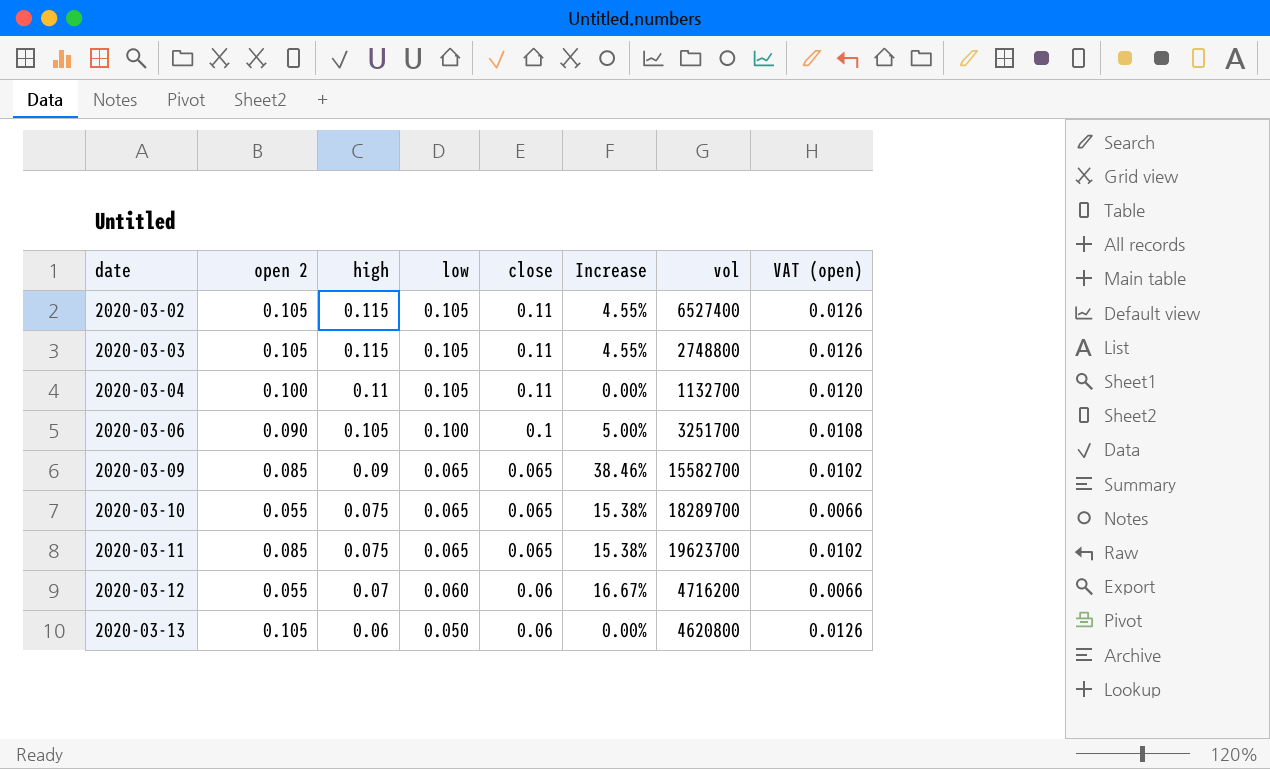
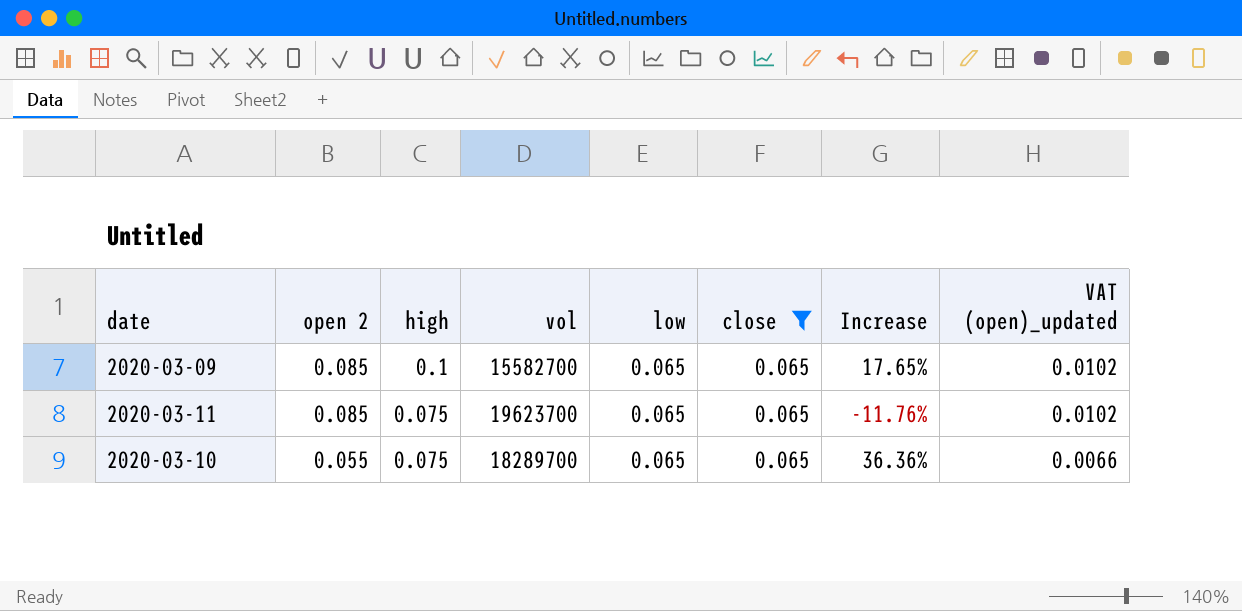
filter: none -> close = 0.065
row order: date ascending -> open 2 descending
column vol | position: 7 -> 4
column Increase | formula: ([high] - [close]) / [close] -> ([high] - [open 2]) / [open 2]
column name: VAT (open) -> VAT (open)_updated
2020-03-09 | high: 0.09 -> 0.1

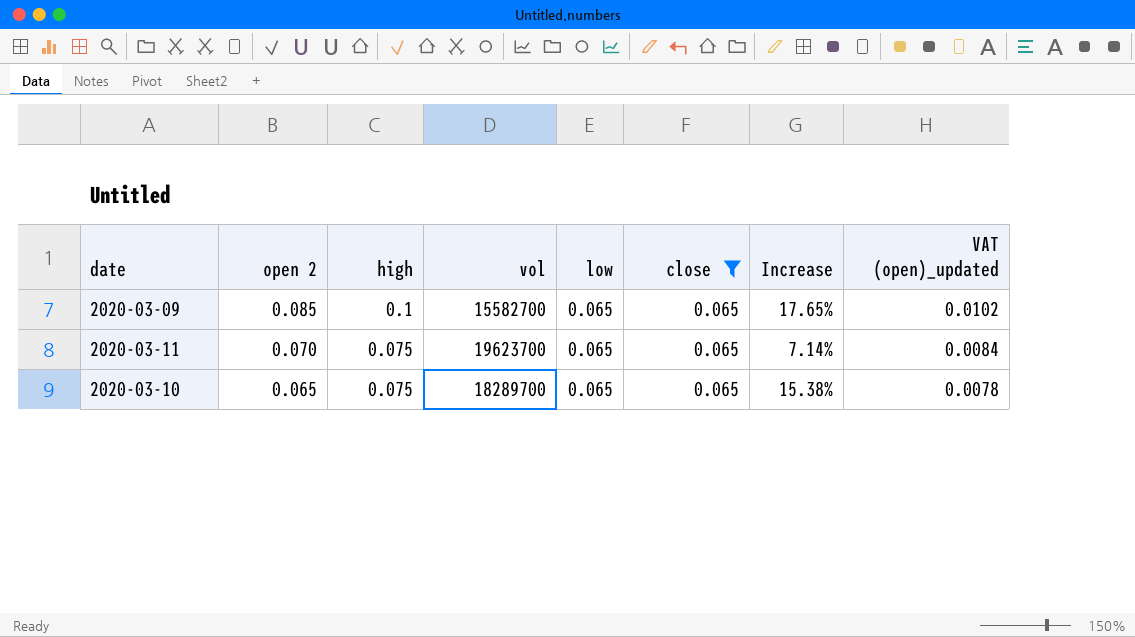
2020-03-11 | open 2: 0.085 -> 0.070
2020-03-11 | Increase: -11.76% -> 7.14%
2020-03-11 | VAT (open)_updated: 0.0102 -> 0.0084
2020-03-10 | open 2: 0.055 -> 0.065
2020-03-10 | Increase: 36.36% -> 15.38%
2020-03-10 | VAT (open)_updated: 0.0066 -> 0.0078

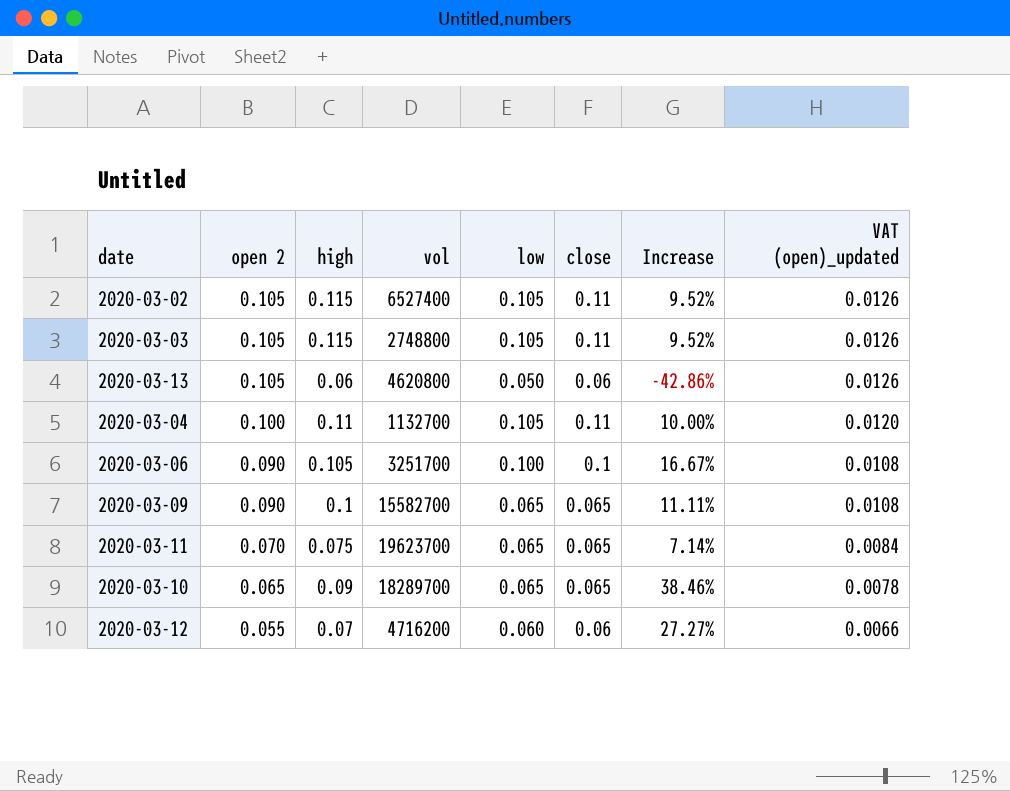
filter: close = 0.065 -> none
2020-03-09 | open 2: 0.085 -> 0.090
2020-03-09 | Increase: 17.65% -> 11.11%
2020-03-09 | VAT (open)_updated: 0.0102 -> 0.0108
2020-03-10 | high: 0.075 -> 0.09
2020-03-10 | Increase: 15.38% -> 38.46%

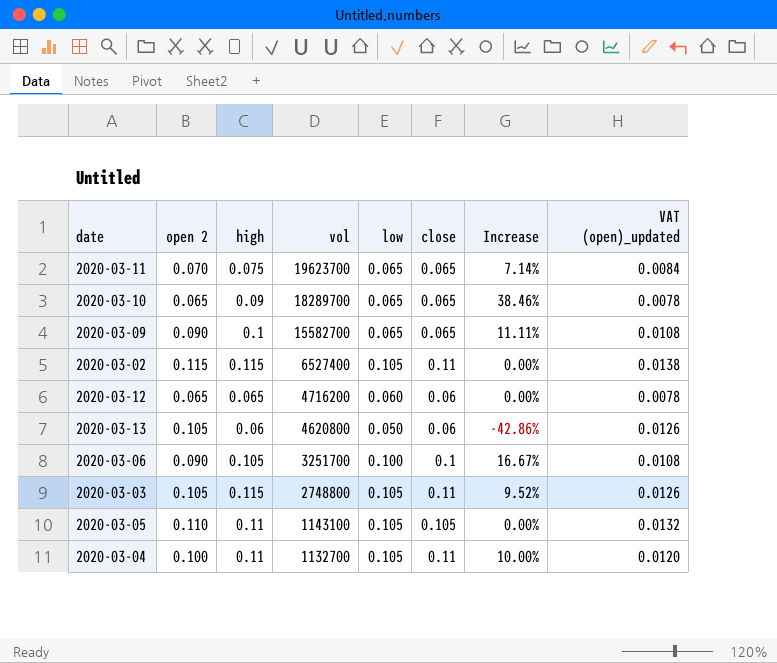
row order: open 2 descending -> vol descending
2020-03-02 | open 2: 0.105 -> 0.115
2020-03-02 | Increase: 9.52% -> 0.00%
2020-03-02 | VAT (open)_updated: 0.0126 -> 0.0138
2020-03-12 | open 2: 0.055 -> 0.065
2020-03-12 | high: 0.07 -> 0.065
2020-03-12 | Increase: 27.27% -> 0.00%
2020-03-12 | VAT (open)_updated: 0.0066 -> 0.0078
row 2020-03-05: none -> 0.110 | 0.11 | 1143100 | 0.105 | 0.105 | 0.00% | 0.0132

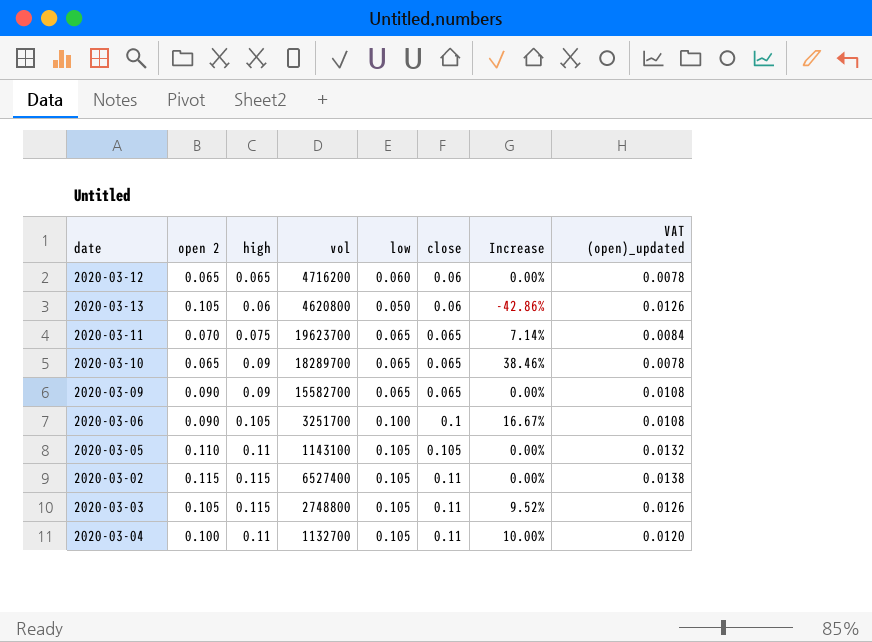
row order: vol descending -> close ascending
2020-03-09 | high: 0.1 -> 0.09
2020-03-09 | Increase: 11.11% -> 0.00%

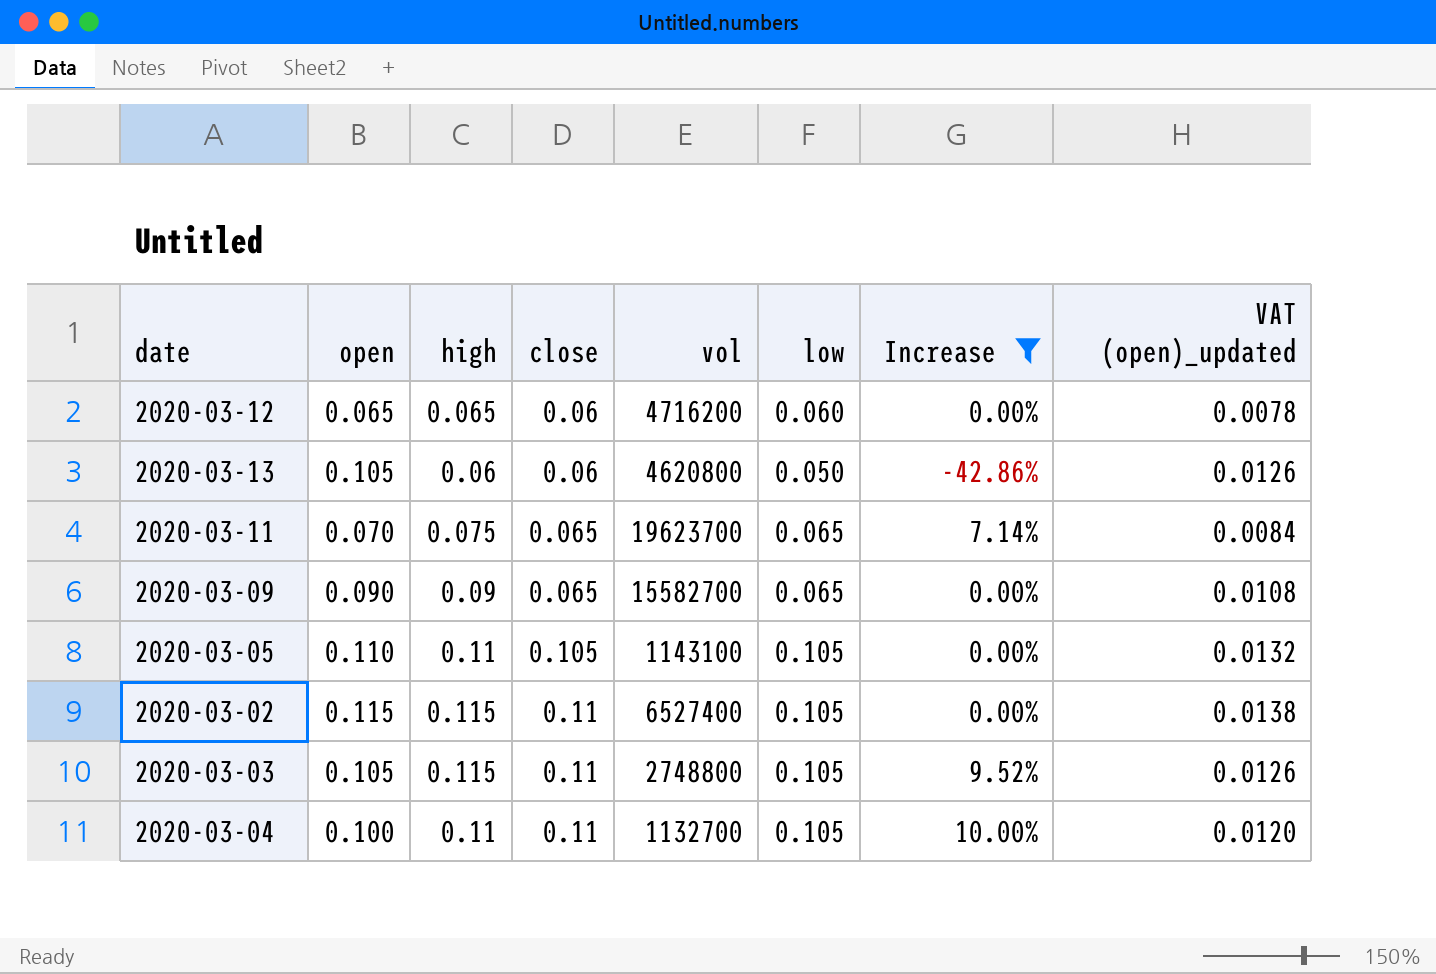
filter: none -> Increase <= 10.00%
column name: open 2 -> open
column close | position: 6 -> 4

